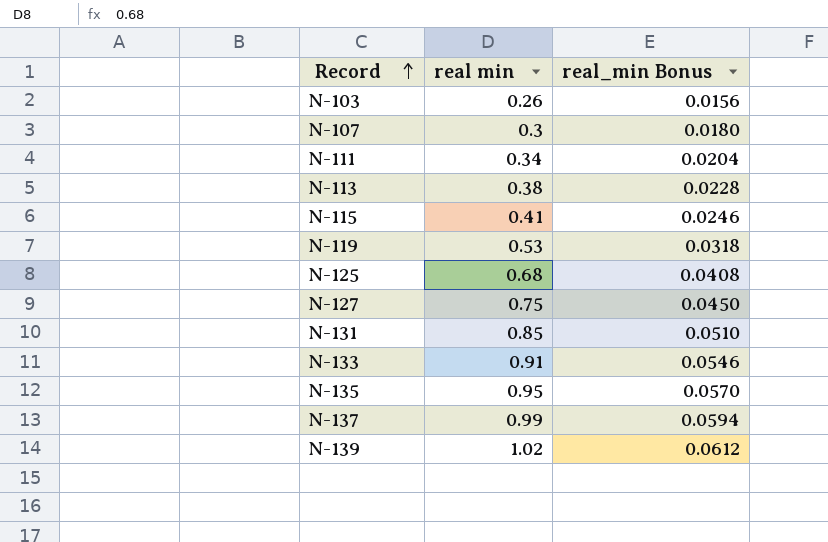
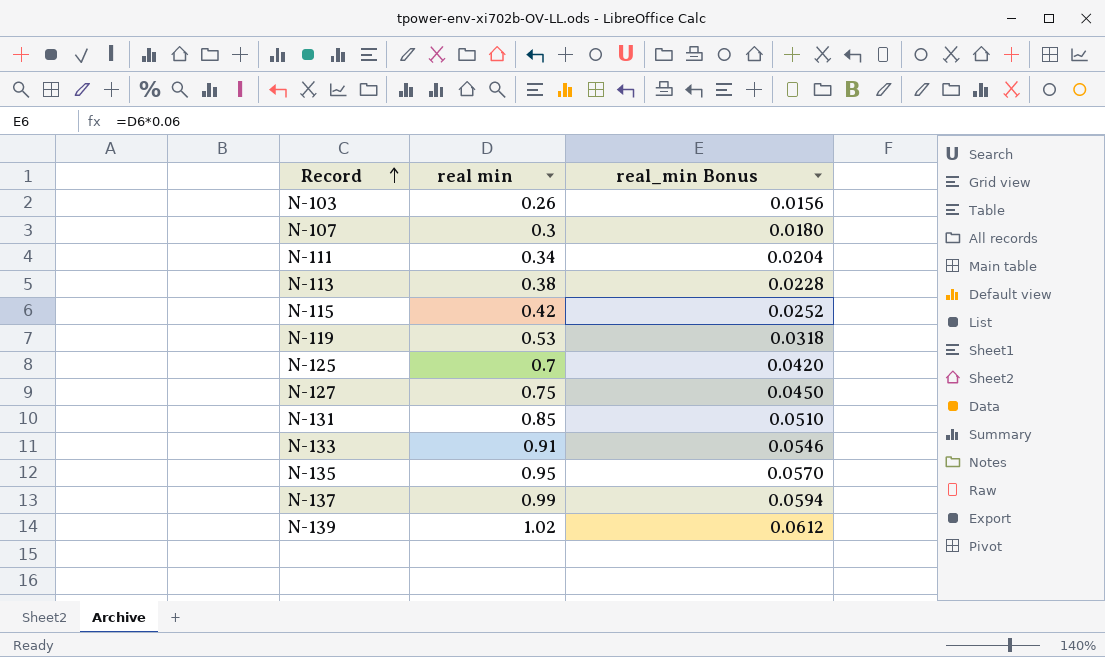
N-115 | real min: 0.41 -> 0.42
N-115 | real_min Bonus: 0.0246 -> 0.0252
N-125 | real min: 0.68 -> 0.7
N-125 | real_min Bonus: 0.0408 -> 0.0420

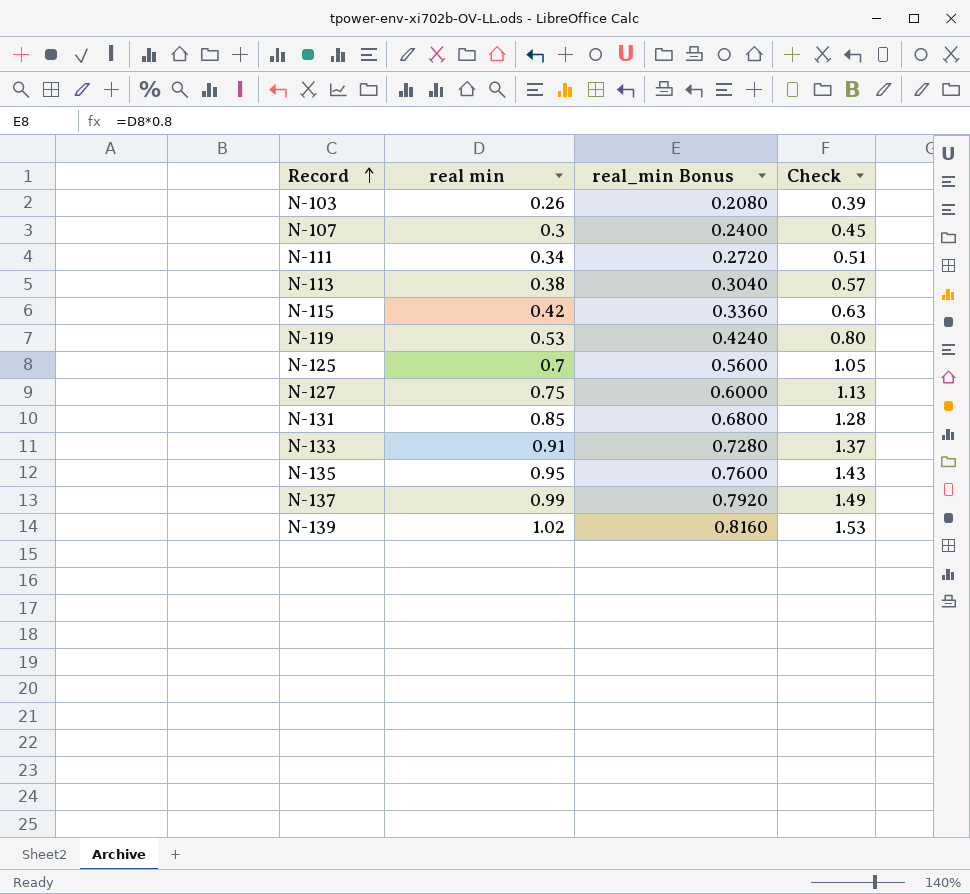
column real_min Bonus | formula: [real min] * 0.06 -> [real min] * 0.8
column Check | formula: none -> [real min] * 1.5

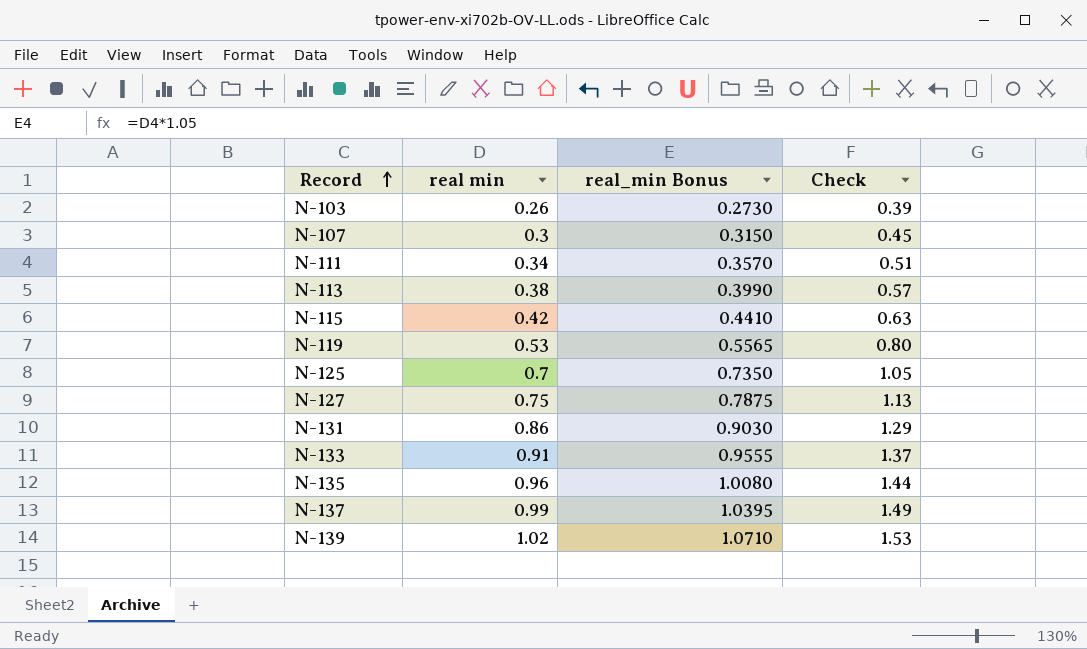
column real_min Bonus | formula: [real min] * 0.8 -> [real min] * 1.05
N-131 | real min: 0.85 -> 0.86
N-131 | Check: 1.28 -> 1.29
N-135 | real min: 0.95 -> 0.96
N-135 | Check: 1.43 -> 1.44

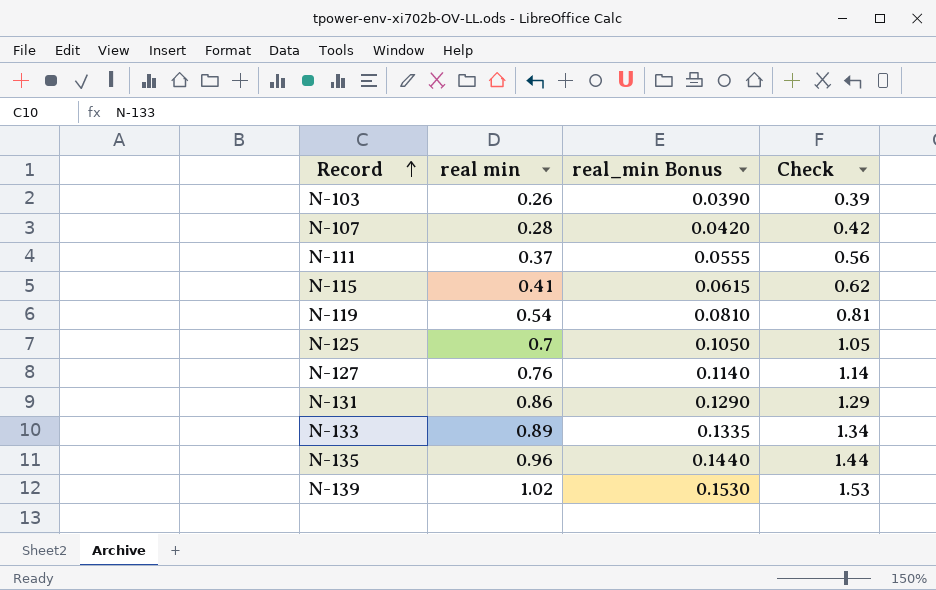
column real_min Bonus | formula: [real min] * 1.05 -> [real min] * 0.15
row N-113: 0.38 | 0.3990 | 0.57 -> none
row N-137: 0.99 | 1.0395 | 1.49 -> none
N-107 | real min: 0.3 -> 0.28
N-107 | Check: 0.45 -> 0.42
N-111 | real min: 0.34 -> 0.37
N-111 | Check: 0.51 -> 0.56
N-115 | real min: 0.42 -> 0.41
N-115 | Check: 0.63 -> 0.62
N-119 | real min: 0.53 -> 0.54
N-119 | Check: 0.80 -> 0.81
N-127 | real min: 0.75 -> 0.76
N-127 | Check: 1.13 -> 1.14
N-133 | real min: 0.91 -> 0.89
N-133 | Check: 1.37 -> 1.34

